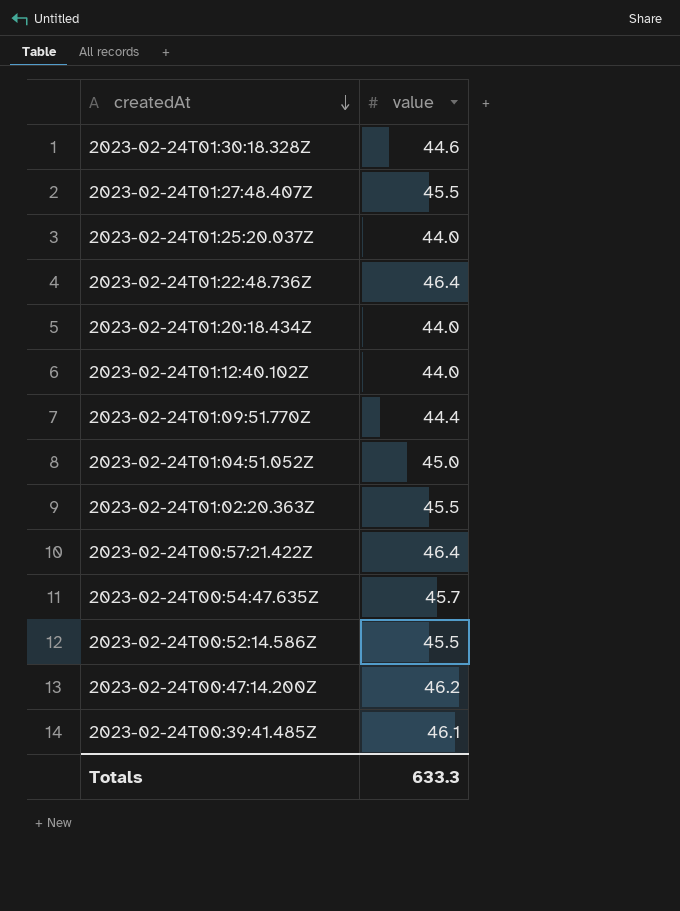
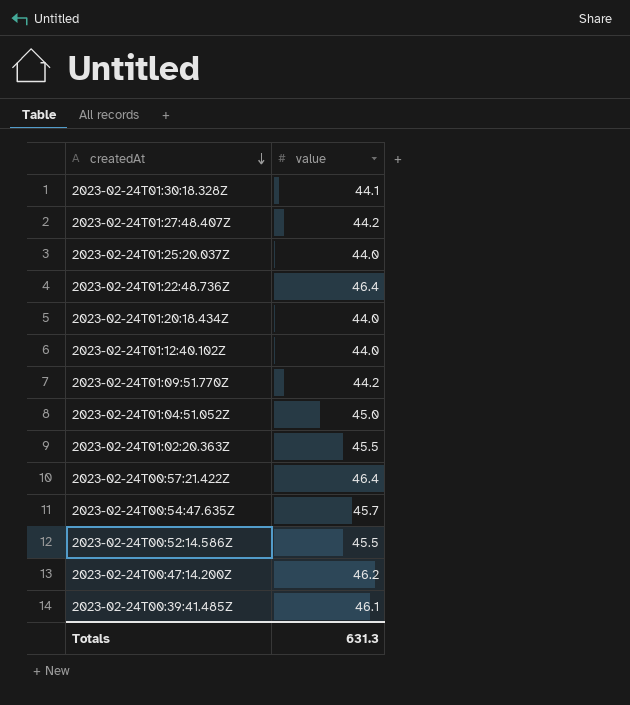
2023-02-24T01:30:18.328Z | value: 44.6 -> 44.1
2023-02-24T01:27:48.407Z | value: 45.5 -> 44.2
2023-02-24T01:09:51.770Z | value: 44.4 -> 44.2
Totals | value: 633.3 -> 631.3

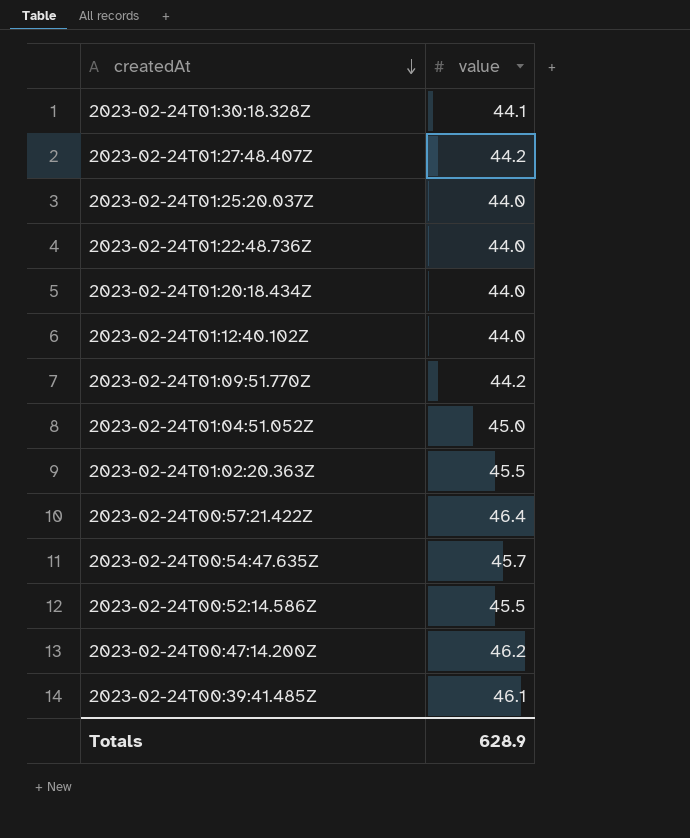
2023-02-24T01:22:48.736Z | value: 46.4 -> 44.0
Totals | value: 631.3 -> 628.9

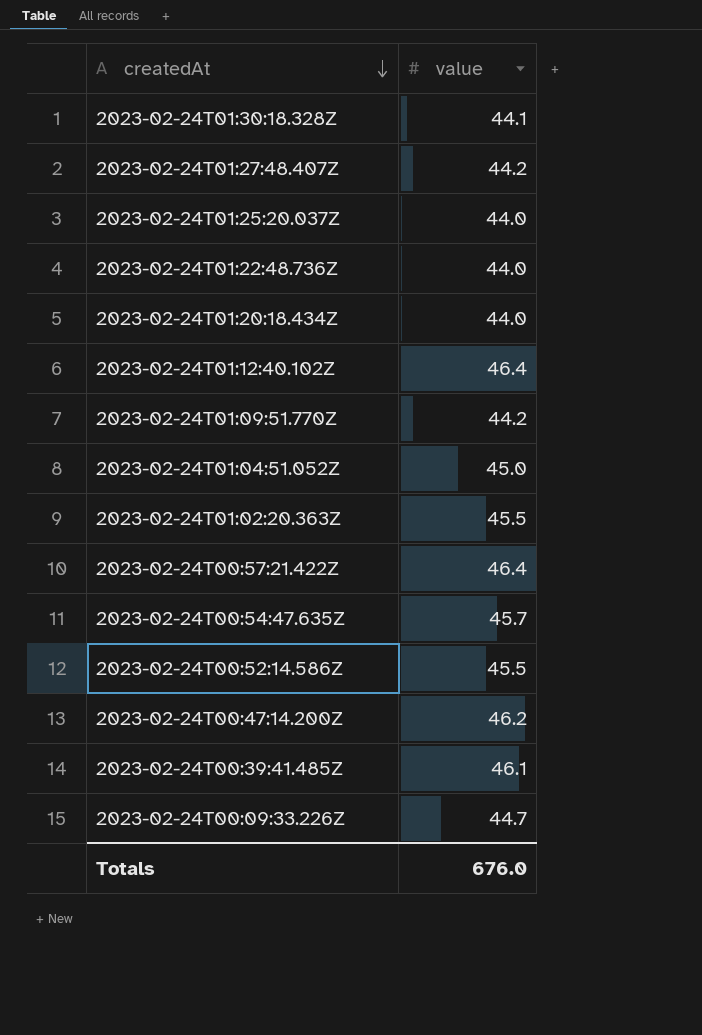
2023-02-24T01:12:40.102Z | value: 44.0 -> 46.4
row 2023-02-24T00:09:33.226Z: none -> 44.7
Totals | value: 628.9 -> 676.0

